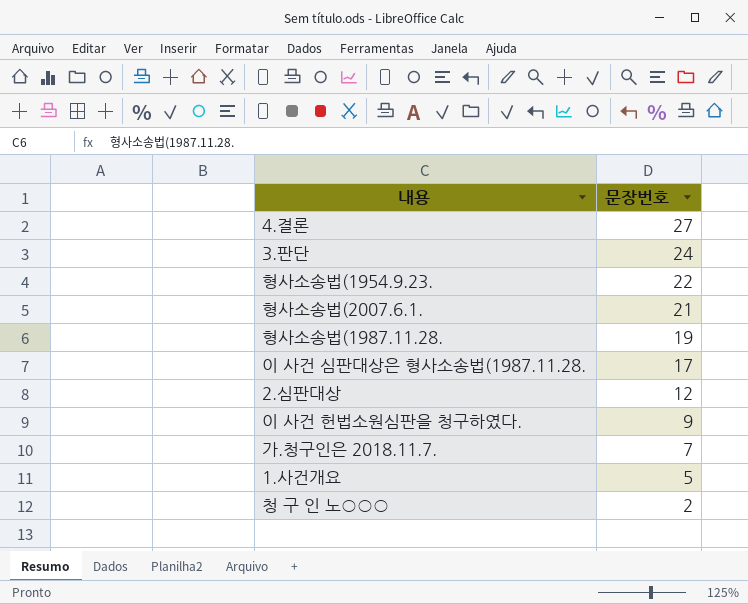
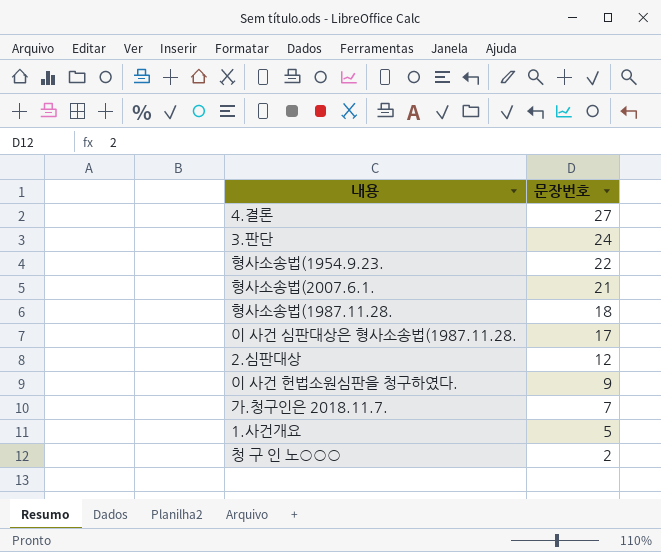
형사소송법(1987.11.28. | 문장번호: 19 -> 18

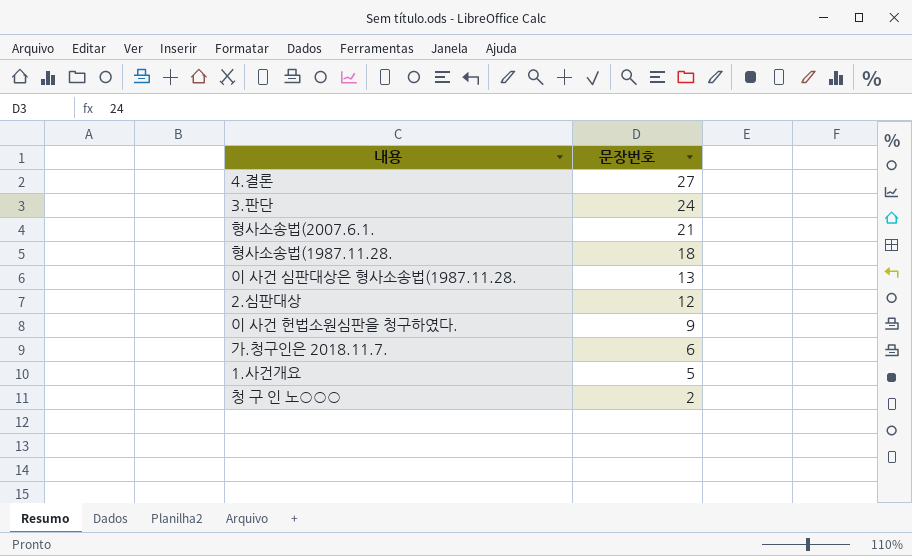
row 형사소송법(1954.9.23.: 22 -> none
이 사건 심판대상은 형사소송법(1987.11.28. | 문장번호: 17 -> 13
가.청구인은 2018.11.7. | 문장번호: 7 -> 6

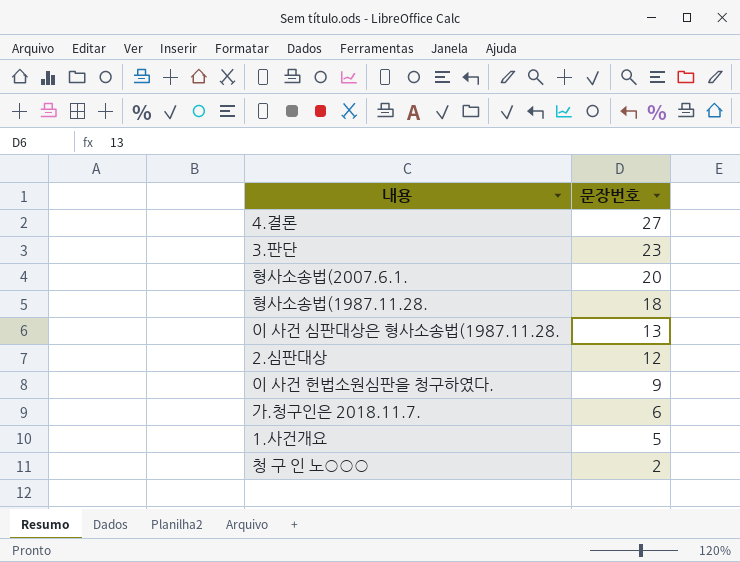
3.판단 | 문장번호: 24 -> 23
형사소송법(2007.6.1. | 문장번호: 21 -> 20

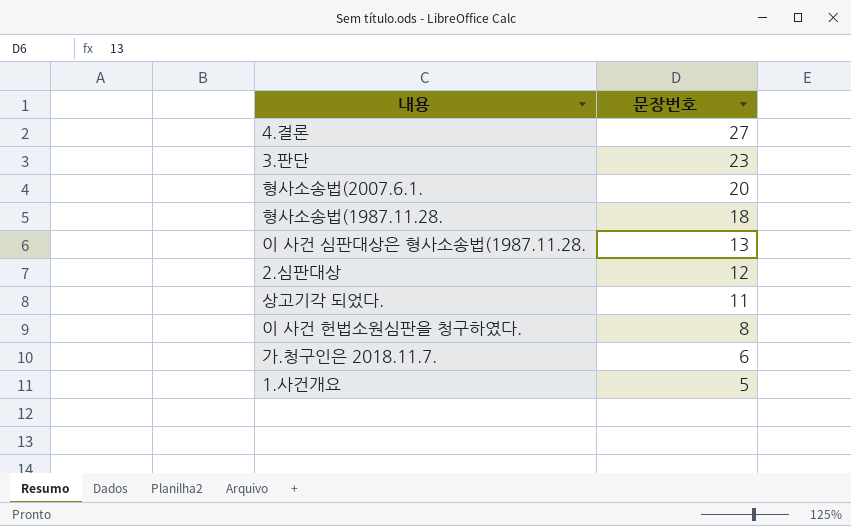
row 청 구 인 노○○○: 2 -> none
row 상고기각 되었다.: none -> 11
이 사건 헌법소원심판을 청구하였다. | 문장번호: 9 -> 8

